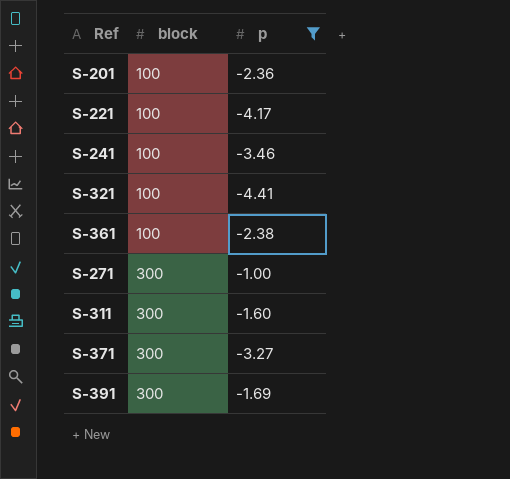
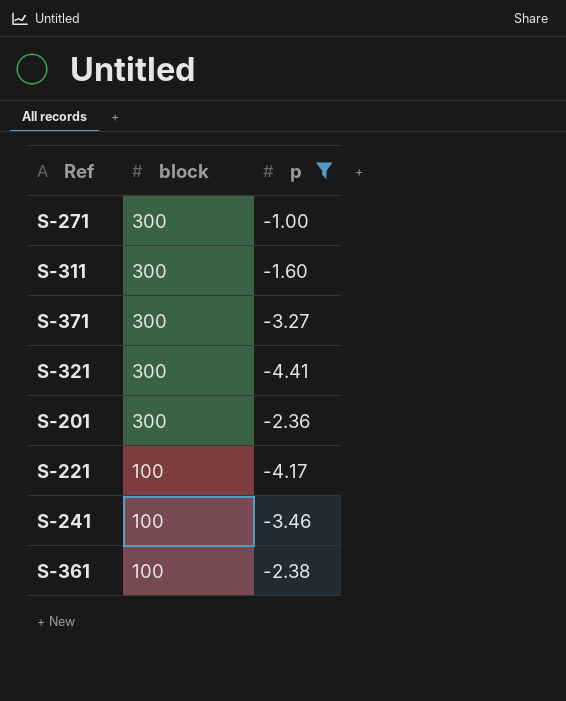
row order: block ascending -> block descending
row S-391: 300 | -1.69 -> none
S-321 | block: 100 -> 300
S-201 | block: 100 -> 300

